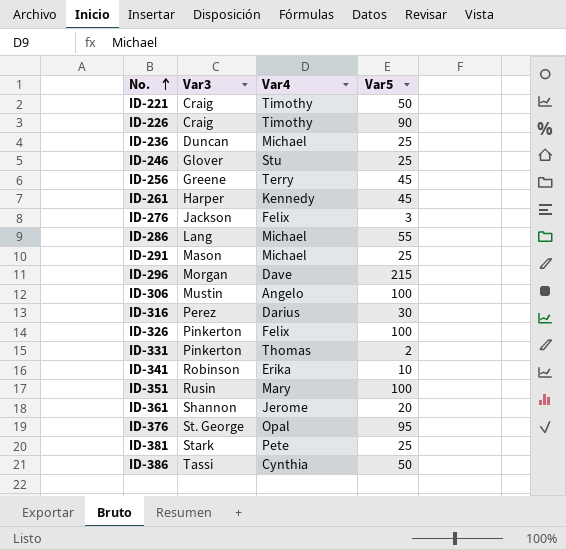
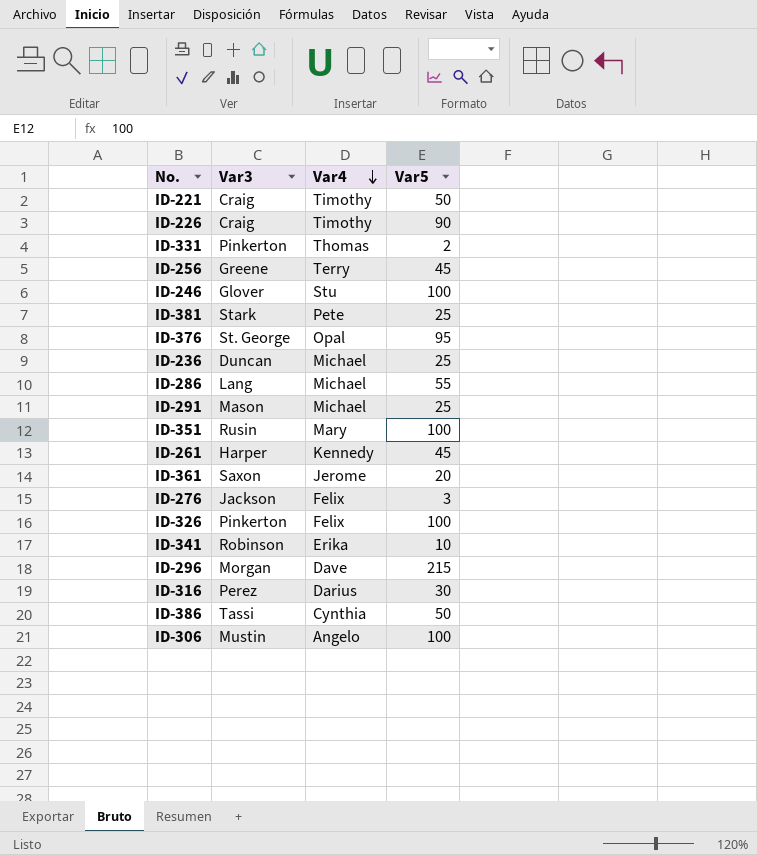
row order: No. ascending -> Var4 descending
ID-246 | Var5: 25 -> 100
ID-361 | Var3: Shannon -> Saxon

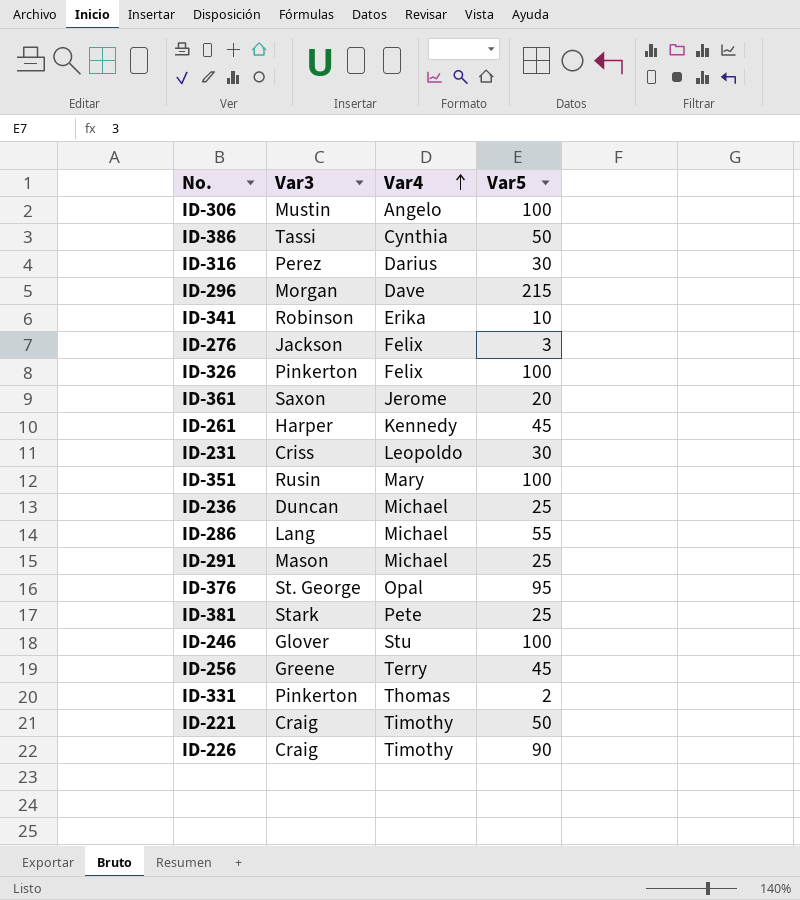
row order: Var4 descending -> Var4 ascending
row ID-231: none -> Criss | Leopoldo | 30

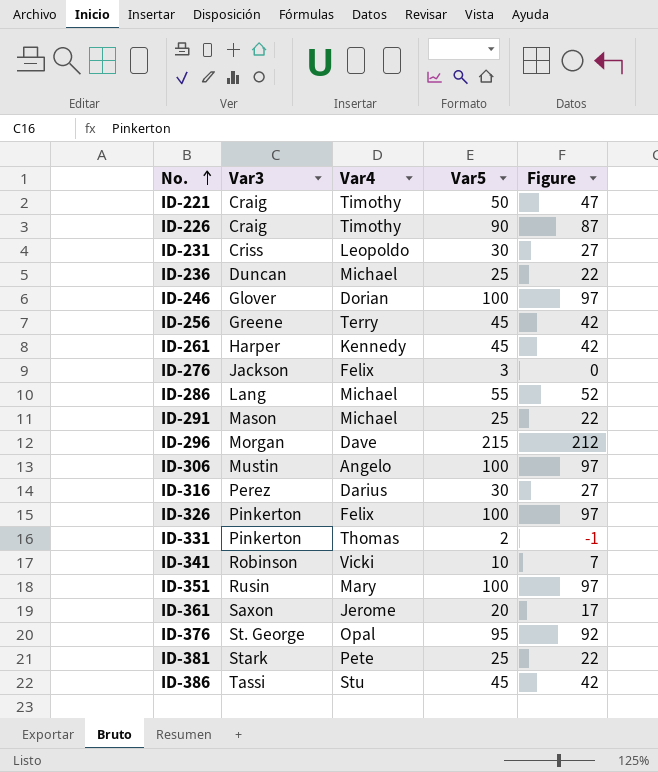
row order: Var4 ascending -> No. ascending
column Figure | formula: none -> [Var5] - 3
ID-246 | Var4: Stu -> Dorian
ID-341 | Var4: Erika -> Vicki
ID-386 | Var4: Cynthia -> Stu
ID-386 | Var5: 50 -> 45

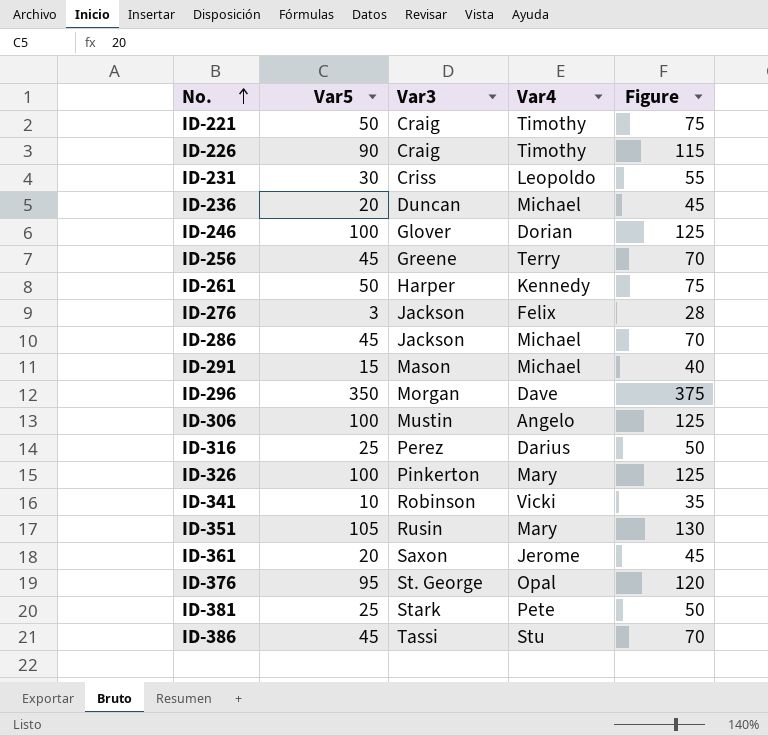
column Var5 | position: 4 -> 2
column Figure | formula: [Var5] - 3 -> [Var5] + 25
row ID-331: Pinkerton | Thomas | 2 | -1 -> none
ID-236 | Var5: 25 -> 20
ID-261 | Var5: 45 -> 50
ID-286 | Var5: 55 -> 45
ID-286 | Var3: Lang -> Jackson
ID-291 | Var5: 25 -> 15
ID-296 | Var5: 215 -> 350
ID-316 | Var5: 30 -> 25
ID-326 | Var4: Felix -> Mary
ID-351 | Var5: 100 -> 105

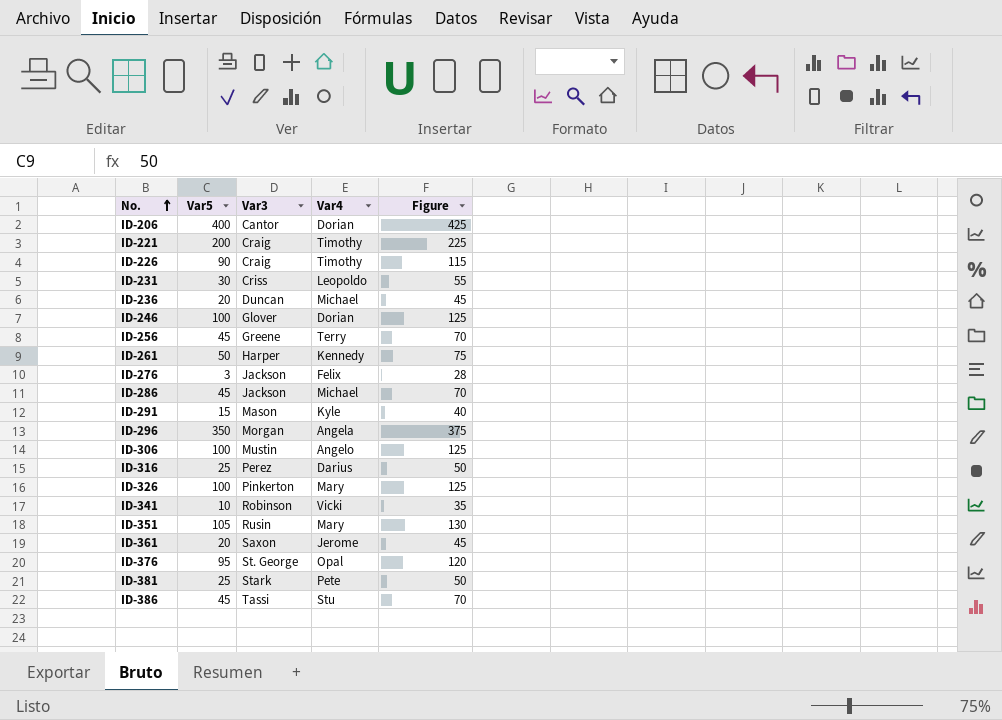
row ID-206: none -> 400 | Cantor | Dorian | 425
ID-221 | Var5: 50 -> 200
ID-221 | Figure: 75 -> 225
ID-291 | Var4: Michael -> Kyle
ID-296 | Var4: Dave -> Angela

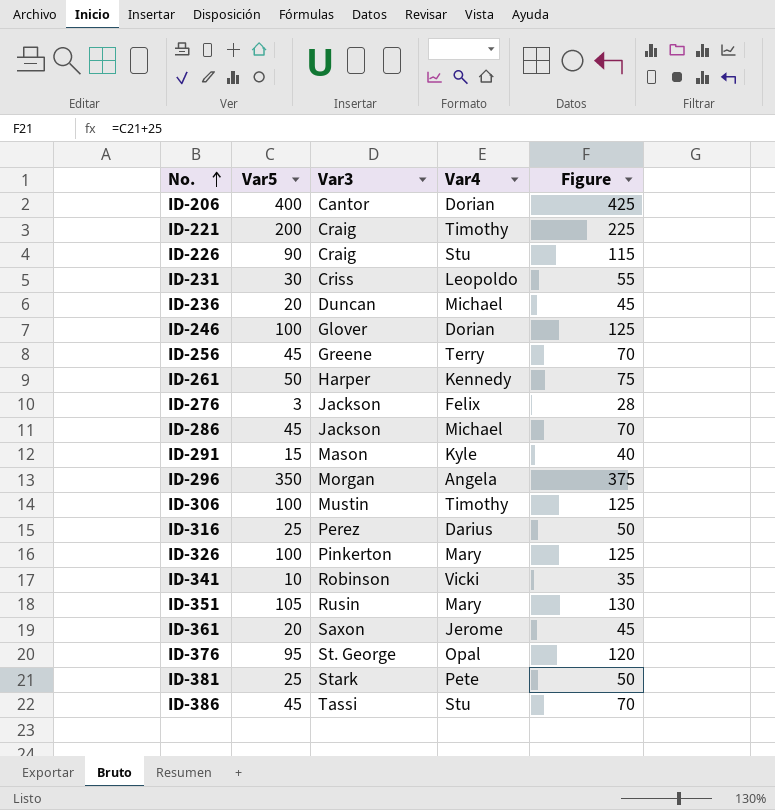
ID-226 | Var4: Timothy -> Stu
ID-306 | Var4: Angelo -> Timothy

